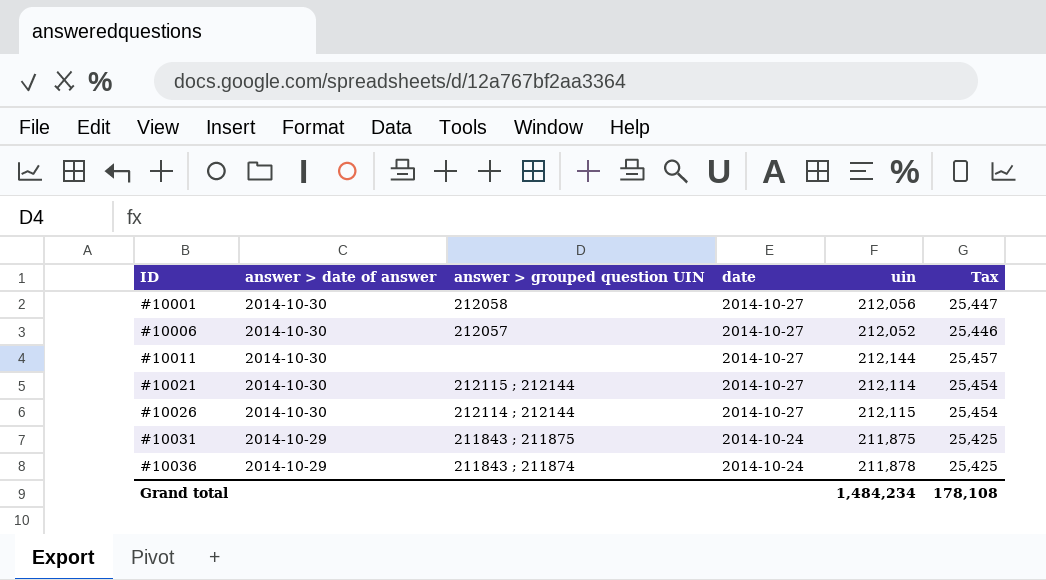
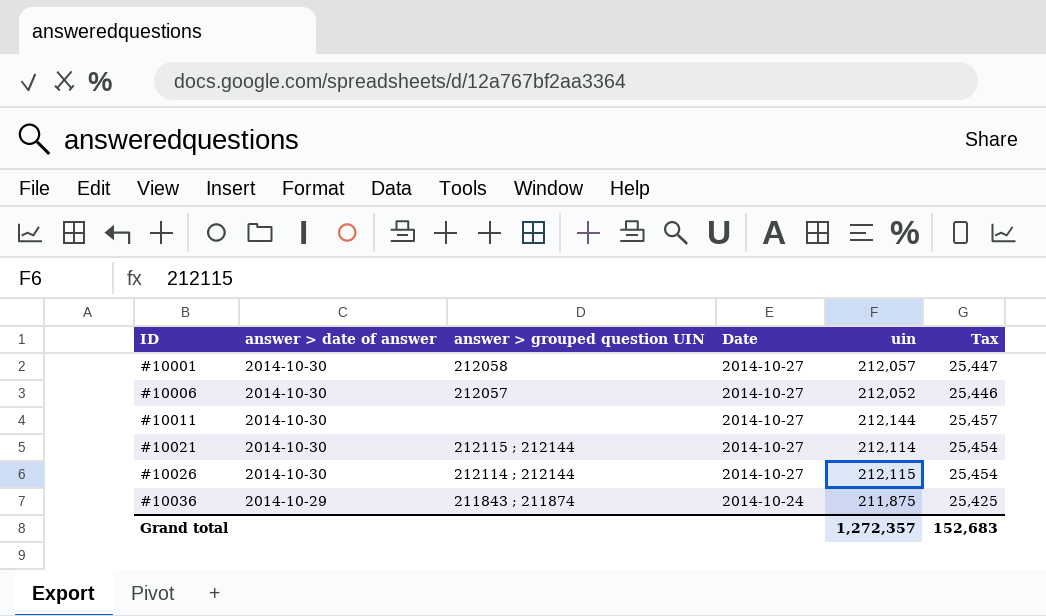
column name: date -> Date
row #10031: 2014-10-29 | 211843 ; 211875 | 2014-10-24 | 211,875 | 25,425 -> none
#10001 | uin: 212,056 -> 212,057
#10036 | uin: 211,878 -> 211,875
Grand total | uin: 1,484,234 -> 1,272,357
Grand total | Tax: 178,108 -> 152,683

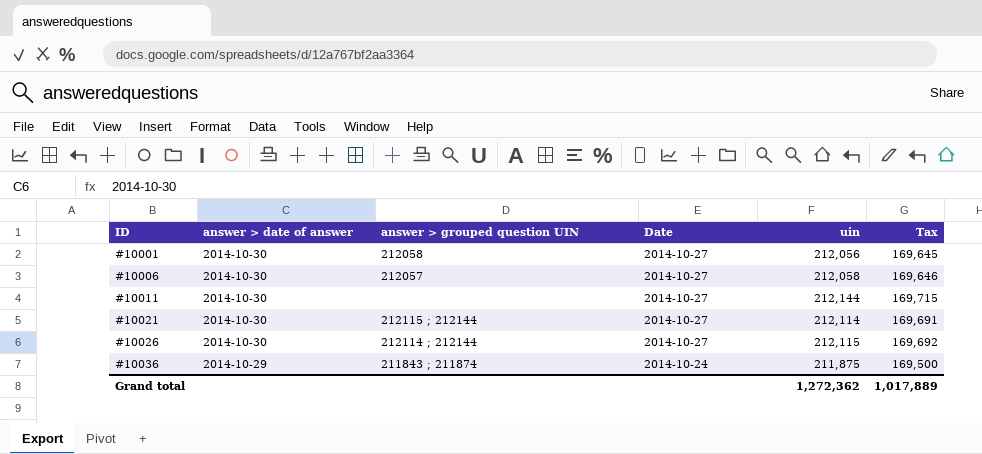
column Tax | formula: [uin] * 0.12 -> [uin] * 0.8
#10001 | uin: 212,057 -> 212,056
#10006 | uin: 212,052 -> 212,058
Grand total | uin: 1,272,357 -> 1,272,362
Grand total | Tax: 152,683 -> 1,017,889

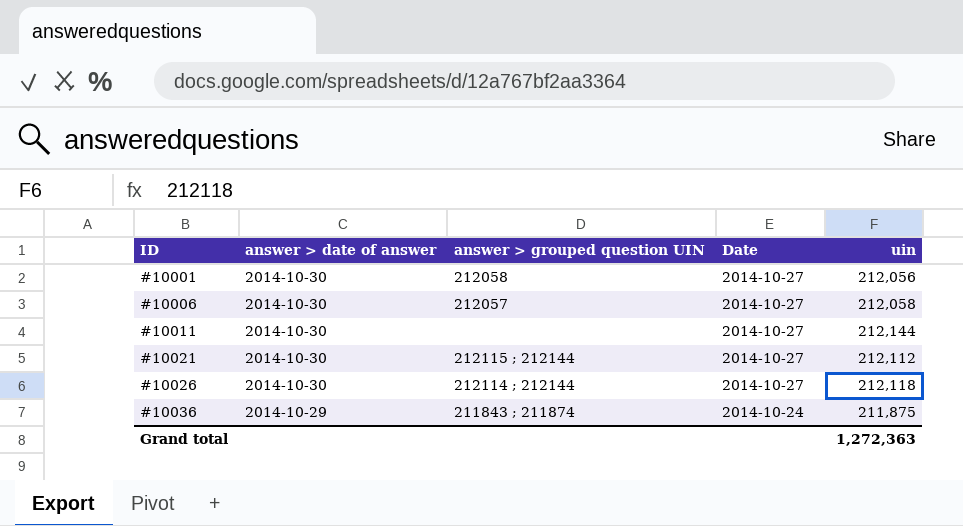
column Tax | formula: [uin] * 0.8 -> none
#10021 | uin: 212,114 -> 212,112
#10026 | uin: 212,115 -> 212,118
Grand total | uin: 1,272,362 -> 1,272,363

